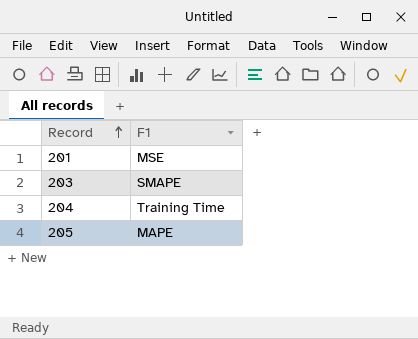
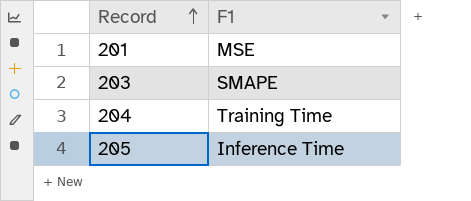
205 | F1: MAPE -> Inference Time

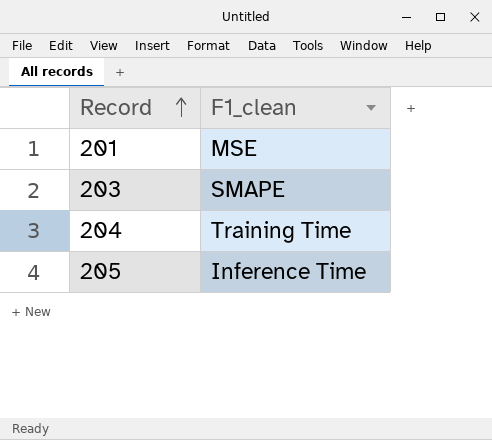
column name: F1 -> F1_clean

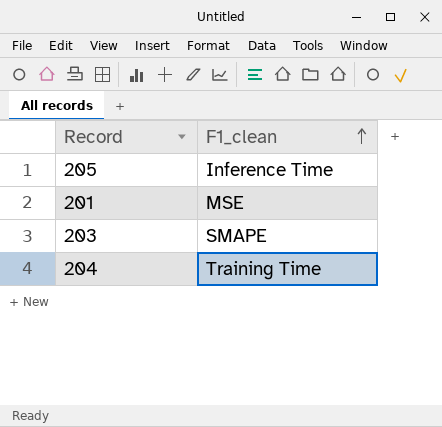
row order: Record ascending -> F1_clean ascending

